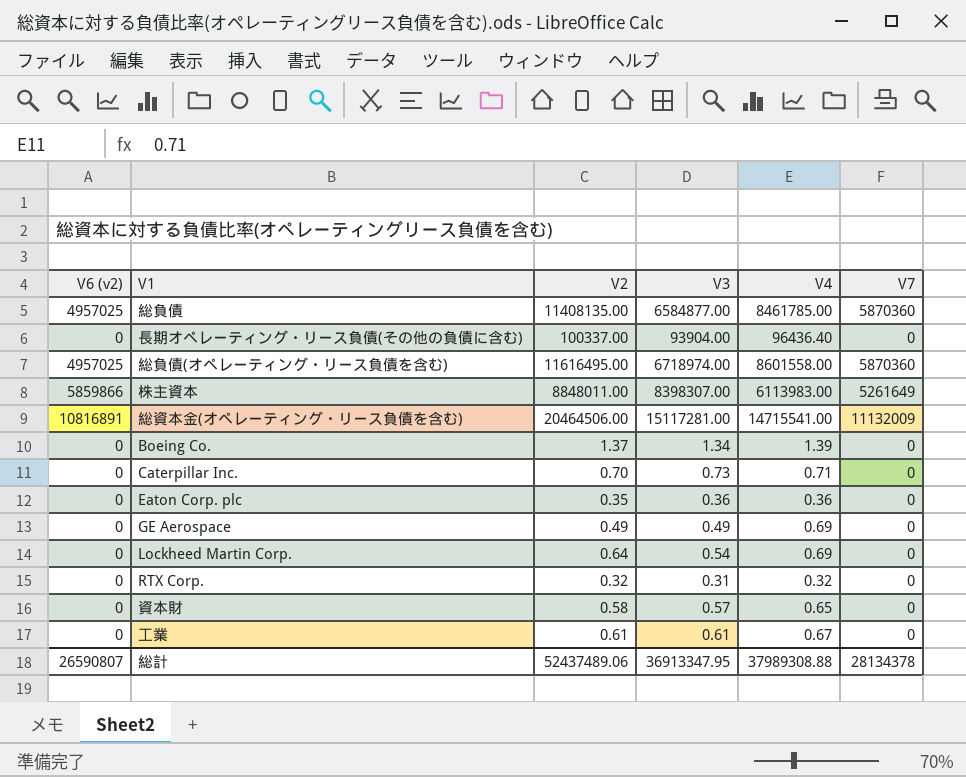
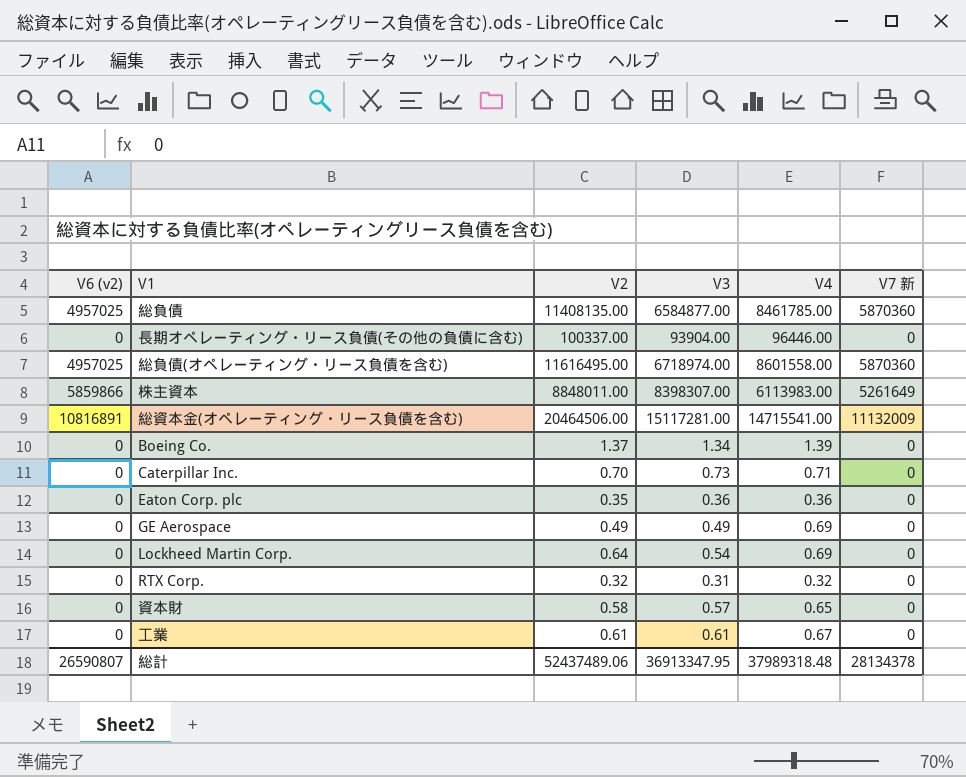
column name: V7 -> V7 新
長期オペレーティング・リース負債(その他の負債に含む) | V4: 96436.40 -> 96446.00
総計 | V4: 37989308.88 -> 37989318.48

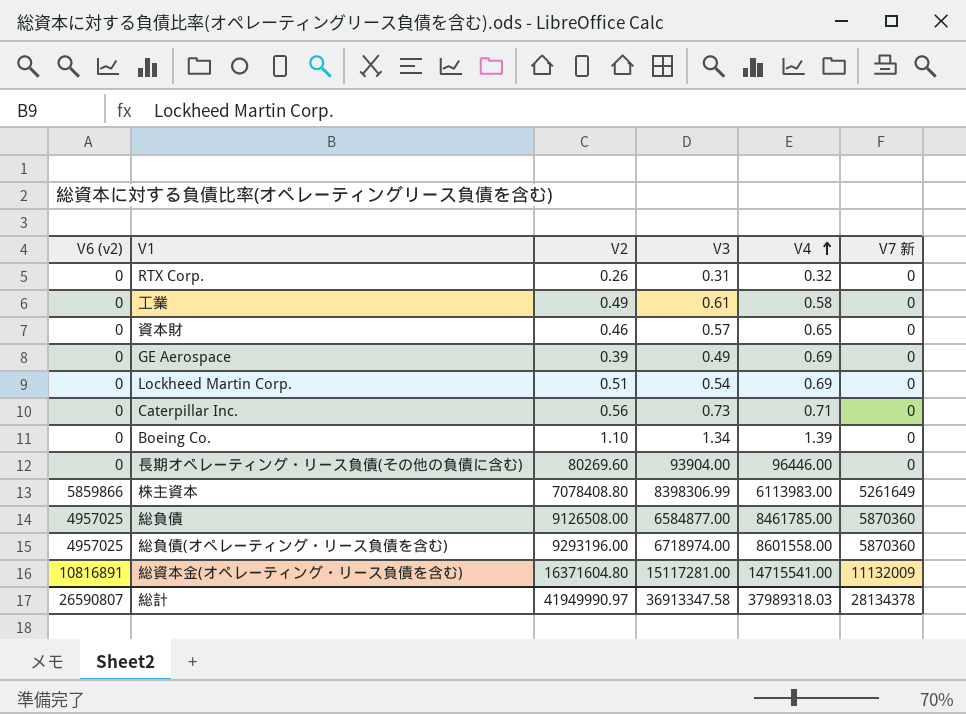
row order: none -> V4 ascending
row Eaton Corp. plc: 0 | 0.35 | 0.36 | 0.36 | 0 -> none
RTX Corp. | V2: 0.32 -> 0.26
工業 | V2: 0.61 -> 0.49
工業 | V4: 0.67 -> 0.58
資本財 | V2: 0.58 -> 0.46
GE Aerospace | V2: 0.49 -> 0.39
Lockheed Martin Corp. | V2: 0.64 -> 0.51
Caterpillar Inc. | V2: 0.70 -> 0.56
Boeing Co. | V2: 1.37 -> 1.10
長期オペレーティング・リース負債(その他の負債に含む) | V2: 100337.00 -> 80269.60
株主資本 | V2: 8848011.00 -> 7078408.80
株主資本 | V3: 8398307.00 -> 8398306.99
総負債 | V2: 11408135.00 -> 9126508.00
総負債(オペレーティング・リース負債を含む) | V2: 11616495.00 -> 9293196.00
総資本金(オペレーティング・リース負債を含む) | V2: 20464506.00 -> 16371604.80
総計 | V2: 52437489.06 -> 41949990.97
総計 | V3: 36913347.95 -> 36913347.58
総計 | V4: 37989318.48 -> 37989318.03

